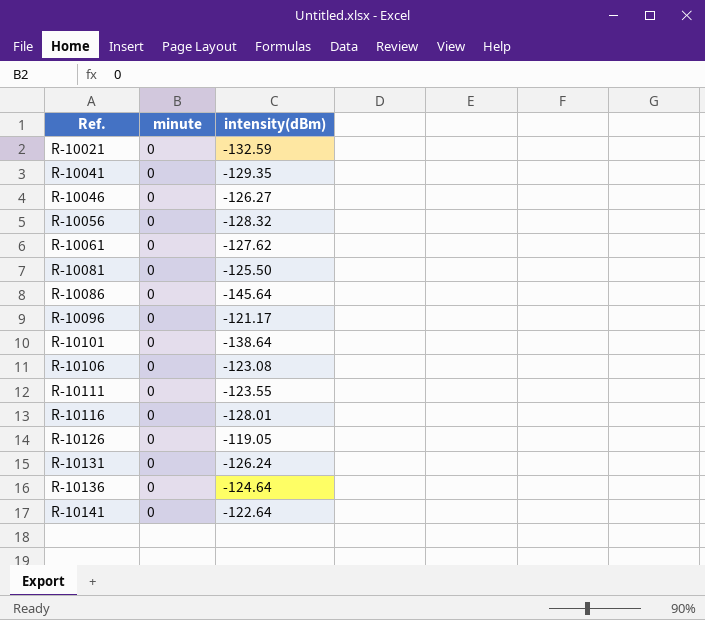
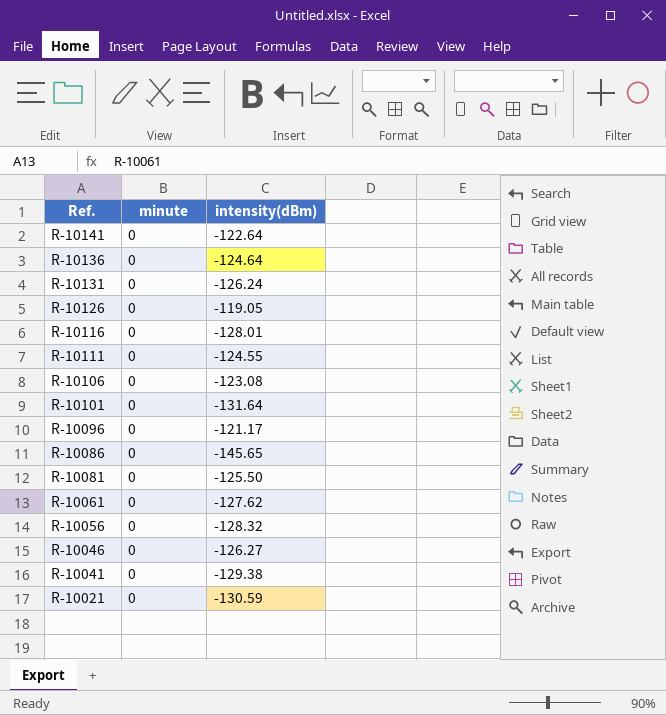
row order: Ref. ascending -> Ref. descending
R-10111 | intensity(dBm): -123.55 -> -124.55
R-10101 | intensity(dBm): -138.64 -> -131.64
R-10086 | intensity(dBm): -145.64 -> -145.65
R-10041 | intensity(dBm): -129.35 -> -129.38
R-10021 | intensity(dBm): -132.59 -> -130.59

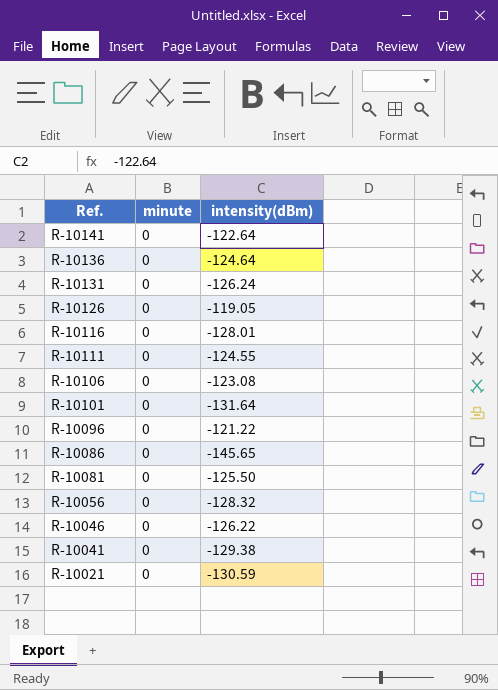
row R-10061: 0 | -127.62 -> none
R-10096 | intensity(dBm): -121.17 -> -121.22
R-10046 | intensity(dBm): -126.27 -> -126.22

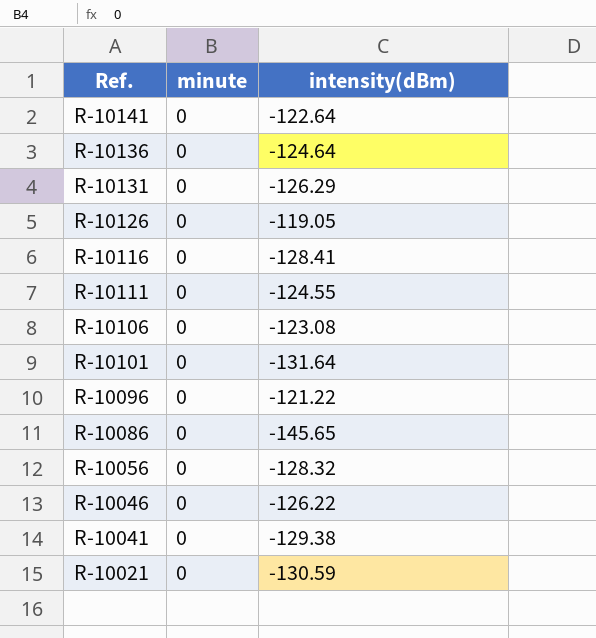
row R-10081: 0 | -125.50 -> none
R-10131 | intensity(dBm): -126.24 -> -126.29
R-10116 | intensity(dBm): -128.01 -> -128.41

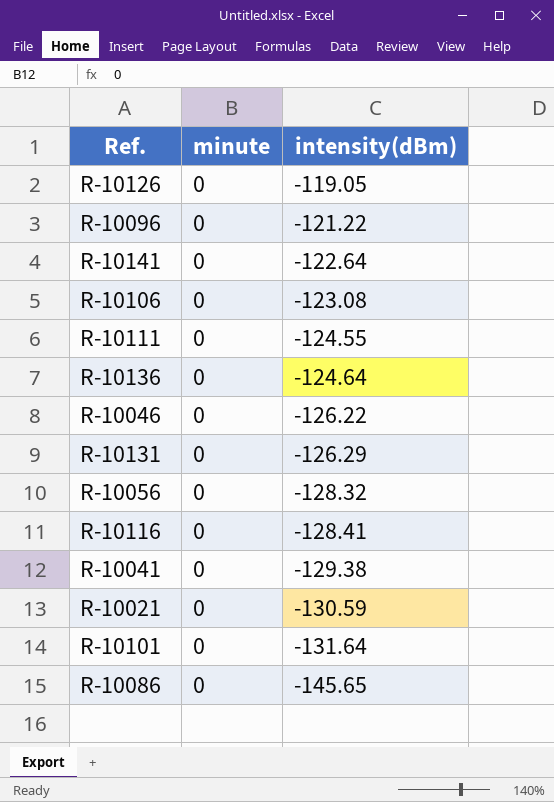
row order: Ref. descending -> intensity(dBm) descending

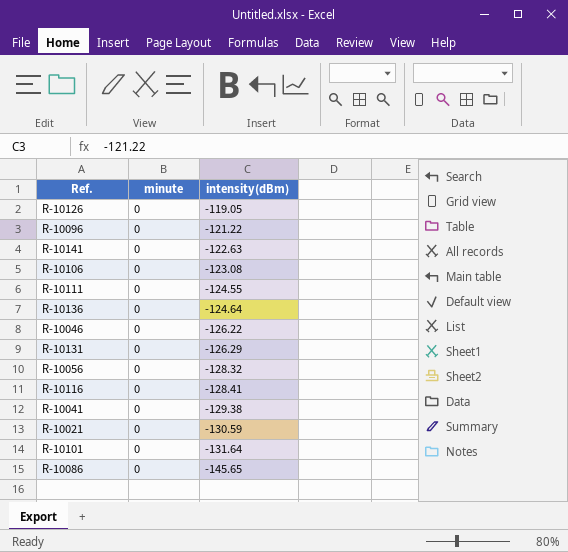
R-10141 | intensity(dBm): -122.64 -> -122.63

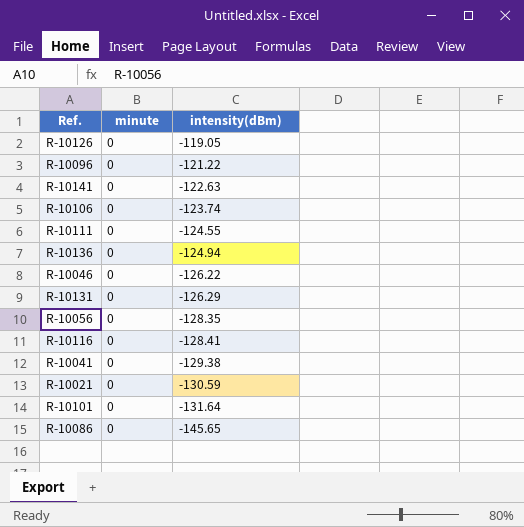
R-10106 | intensity(dBm): -123.08 -> -123.74
R-10136 | intensity(dBm): -124.64 -> -124.94
R-10056 | intensity(dBm): -128.32 -> -128.35

